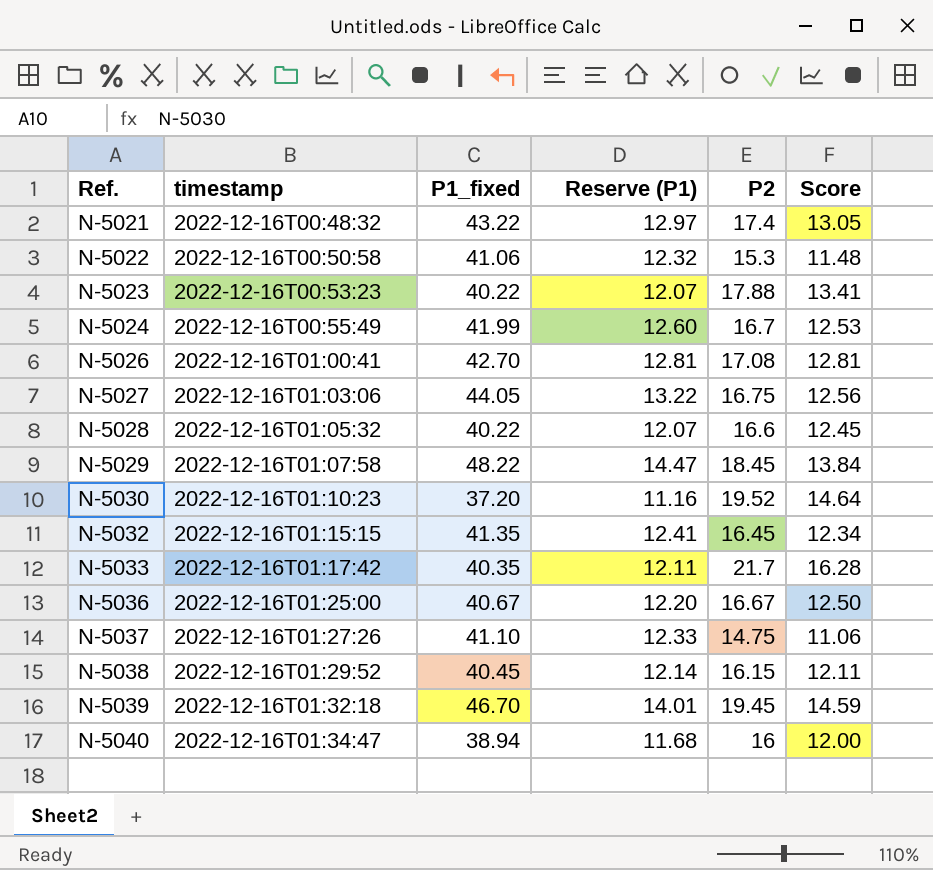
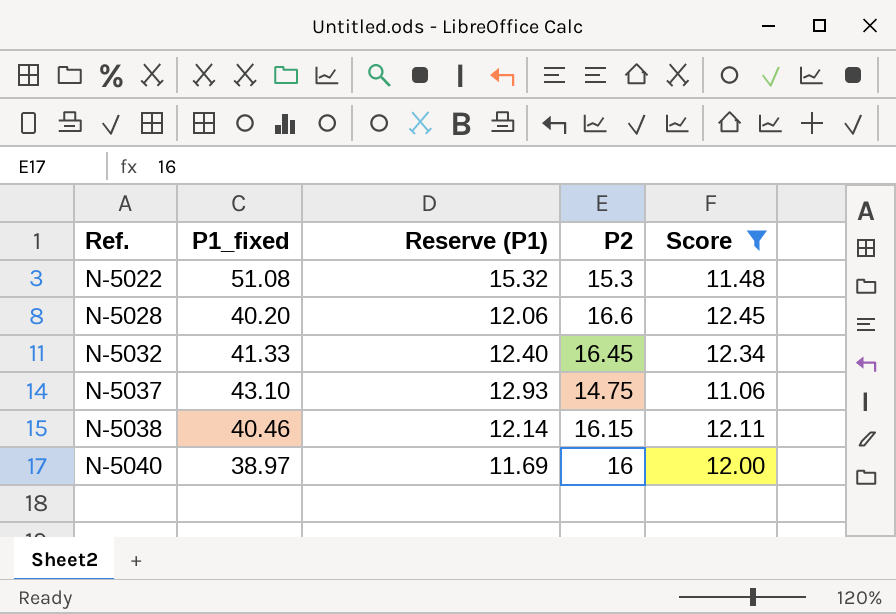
filter: none -> Score <= 12.45
column timestamp | position: 2 -> none
N-5022 | P1_fixed: 41.06 -> 51.08
N-5022 | Reserve (P1): 12.32 -> 15.32
N-5028 | P1_fixed: 40.22 -> 40.20
N-5028 | Reserve (P1): 12.07 -> 12.06
N-5032 | P1_fixed: 41.35 -> 41.33
N-5032 | Reserve (P1): 12.41 -> 12.40
N-5037 | P1_fixed: 41.10 -> 43.10
N-5037 | Reserve (P1): 12.33 -> 12.93
N-5038 | P1_fixed: 40.45 -> 40.46
N-5040 | P1_fixed: 38.94 -> 38.97
N-5040 | Reserve (P1): 11.68 -> 11.69

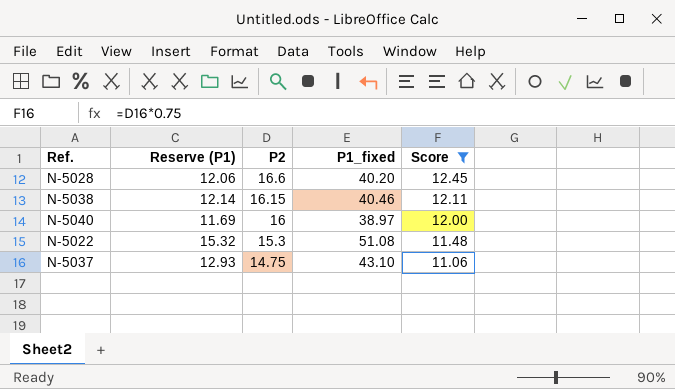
row order: Ref. ascending -> P2 descending
column P1_fixed | position: 2 -> 4
row N-5032: 41.33 | 12.40 | 16.45 | 12.34 -> none

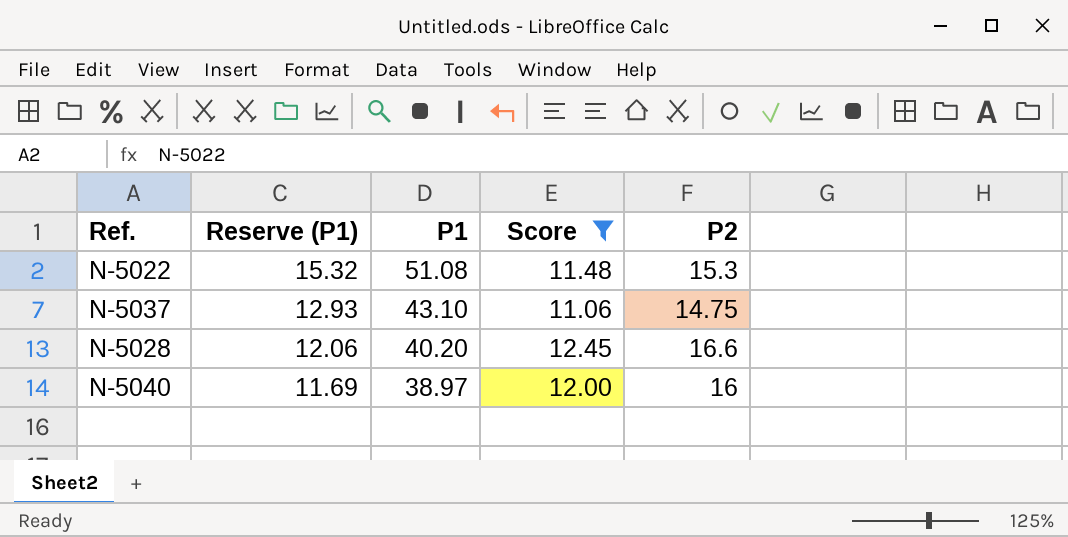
row order: P2 descending -> Reserve (P1) descending
column name: P1_fixed -> P1
column P2 | position: 3 -> 5
row N-5038: 12.14 | 16.15 | 40.46 | 12.11 -> none

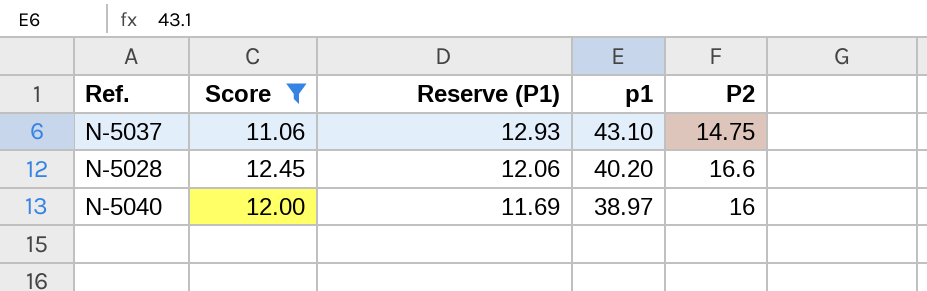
column Score | position: 4 -> 2
column name: P1 -> p1
row N-5022: 15.32 | 51.08 | 11.48 | 15.3 -> none

